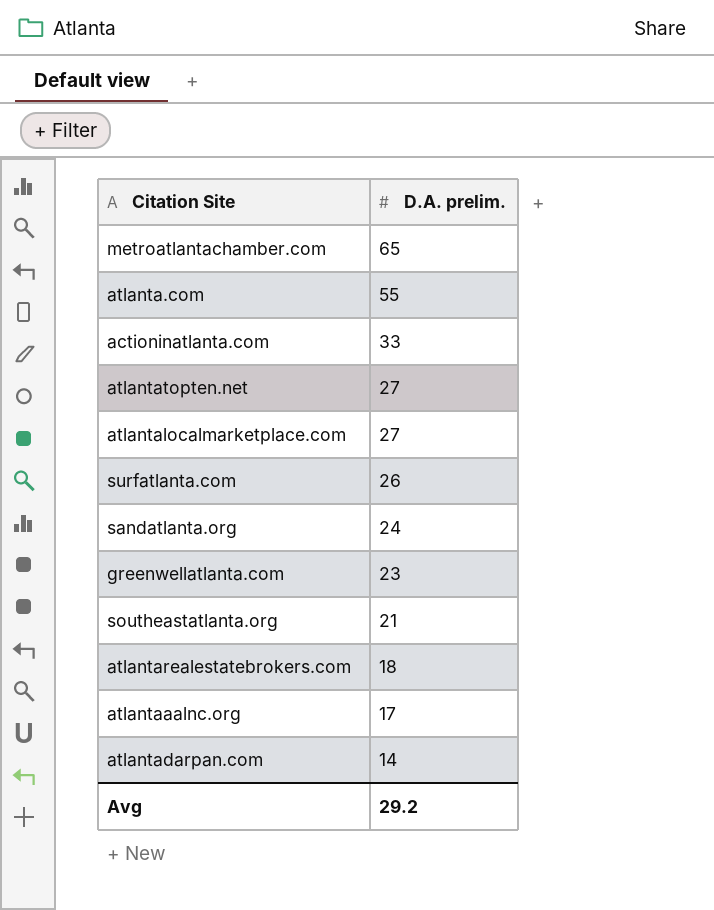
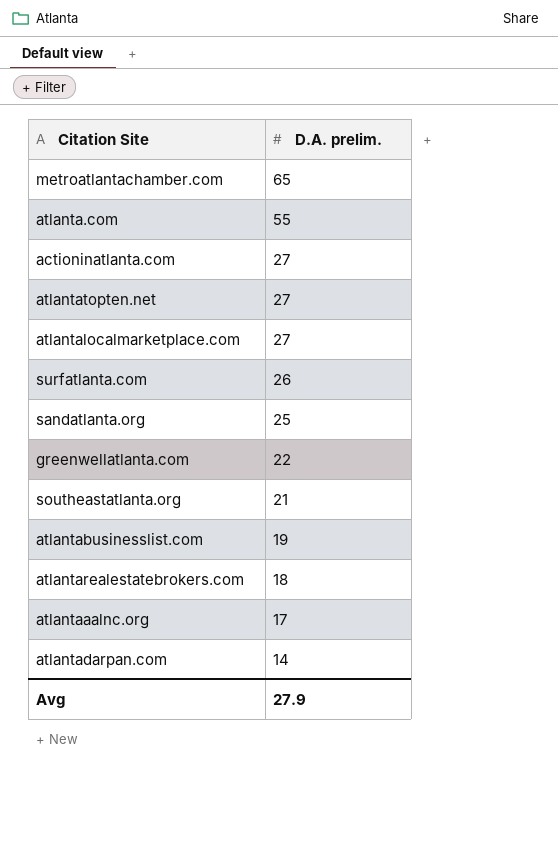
actioninatlanta.com | D.A. prelim.: 33 -> 27
sandatlanta.org | D.A. prelim.: 24 -> 25
greenwellatlanta.com | D.A. prelim.: 23 -> 22
row atlantabusinesslist.com: none -> 19
Avg | D.A. prelim.: 29.2 -> 27.9

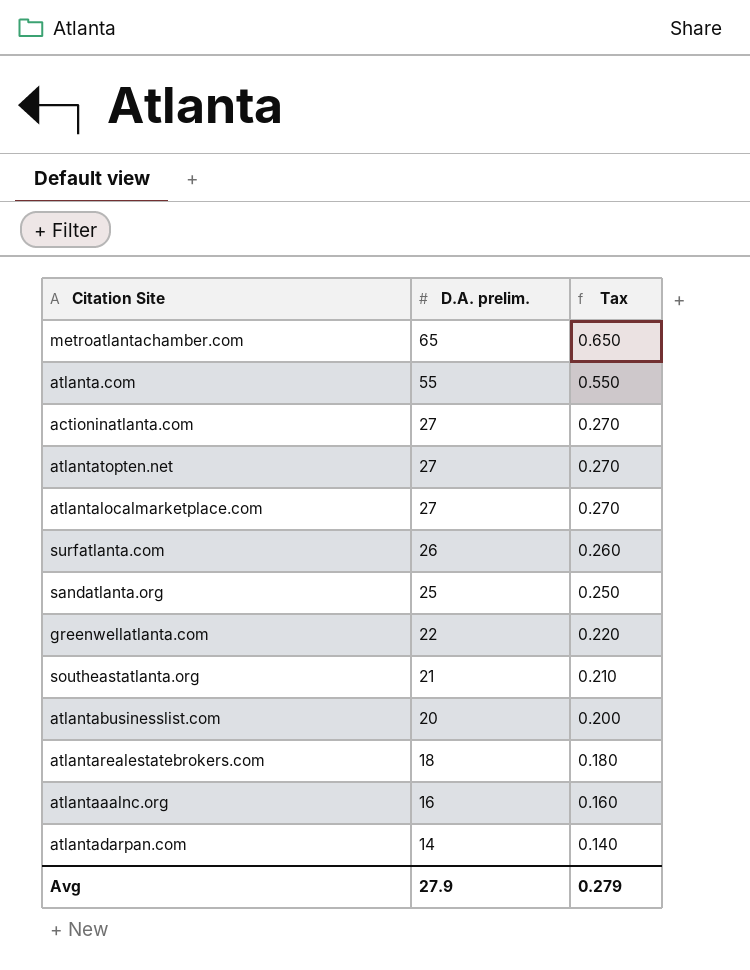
column Tax | formula: none -> [D.A. prelim.] * 0.01
atlantabusinesslist.com | D.A. prelim.: 19 -> 20
atlantaaalnc.org | D.A. prelim.: 17 -> 16

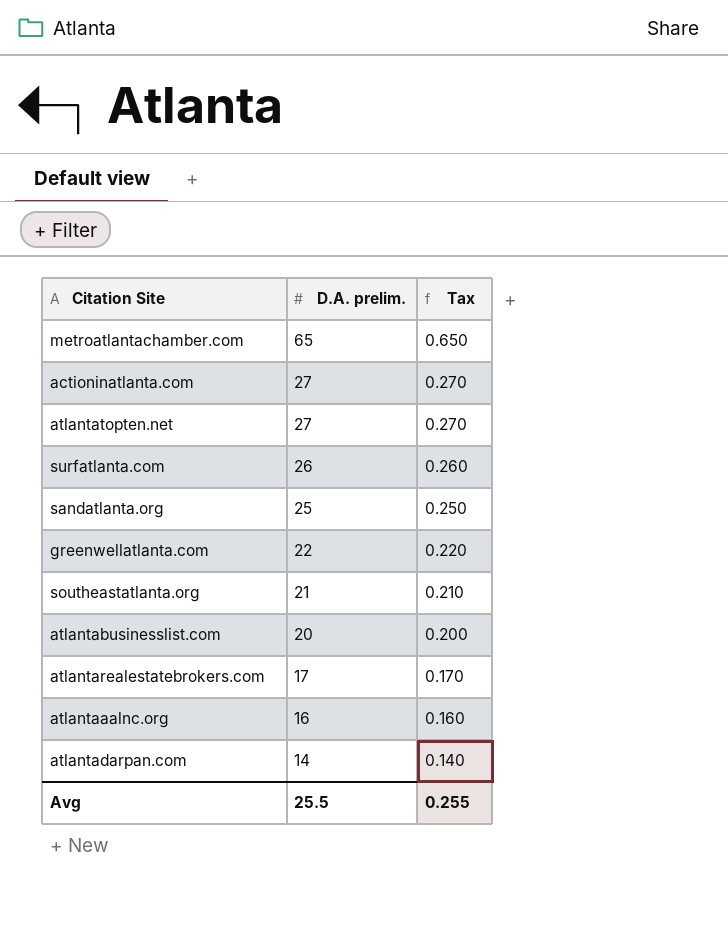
row atlanta.com: 55 | 0.550 -> none
row atlantalocalmarketplace.com: 27 | 0.270 -> none
atlantarealestatebrokers.com | D.A. prelim.: 18 -> 17
atlantarealestatebrokers.com | Tax: 0.180 -> 0.170
Avg | D.A. prelim.: 27.9 -> 25.5
Avg | Tax: 0.279 -> 0.255

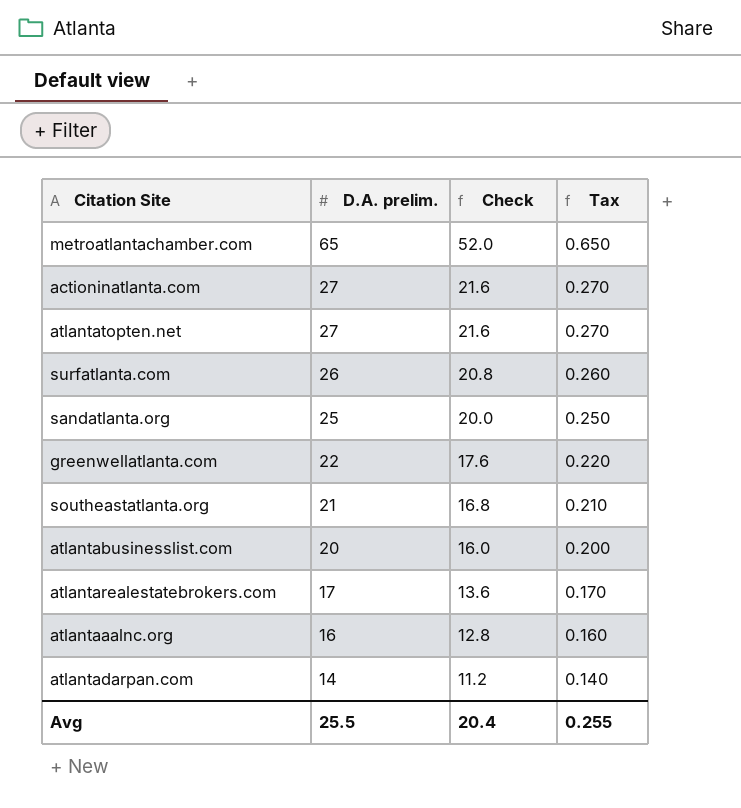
column Check | formula: none -> [D.A. prelim.] * 0.8

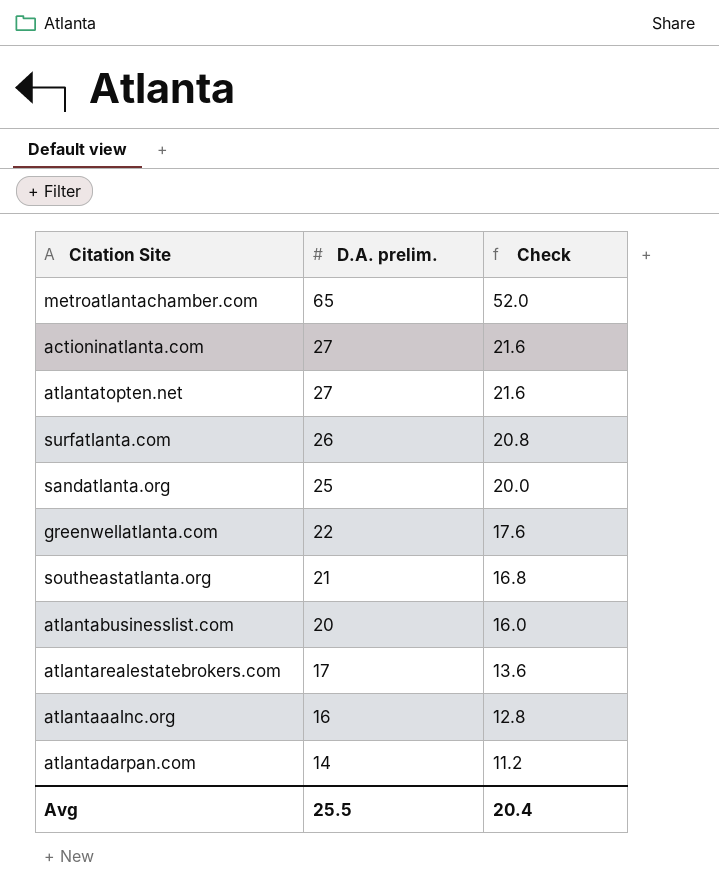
column Tax | formula: [D.A. prelim.] * 0.01 -> none

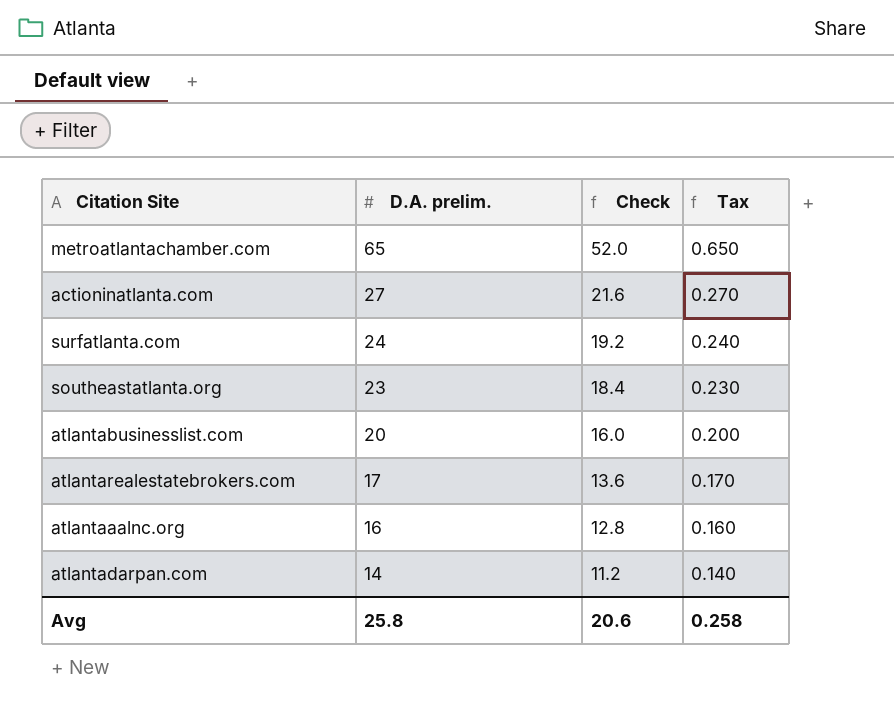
column Tax | formula: none -> [D.A. prelim.] * 0.01
row atlantatopten.net: 27 | 21.6 -> none
row sandatlanta.org: 25 | 20.0 -> none
row greenwellatlanta.com: 22 | 17.6 -> none
surfatlanta.com | D.A. prelim.: 26 -> 24
surfatlanta.com | Check: 20.8 -> 19.2
southeastatlanta.org | D.A. prelim.: 21 -> 23
southeastatlanta.org | Check: 16.8 -> 18.4
Avg | D.A. prelim.: 25.5 -> 25.8
Avg | Check: 20.4 -> 20.6

